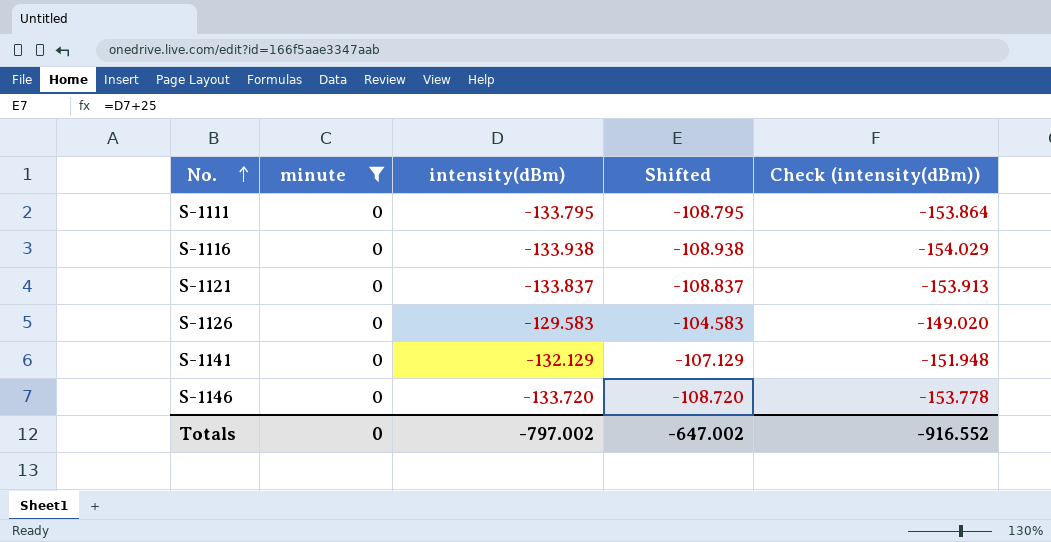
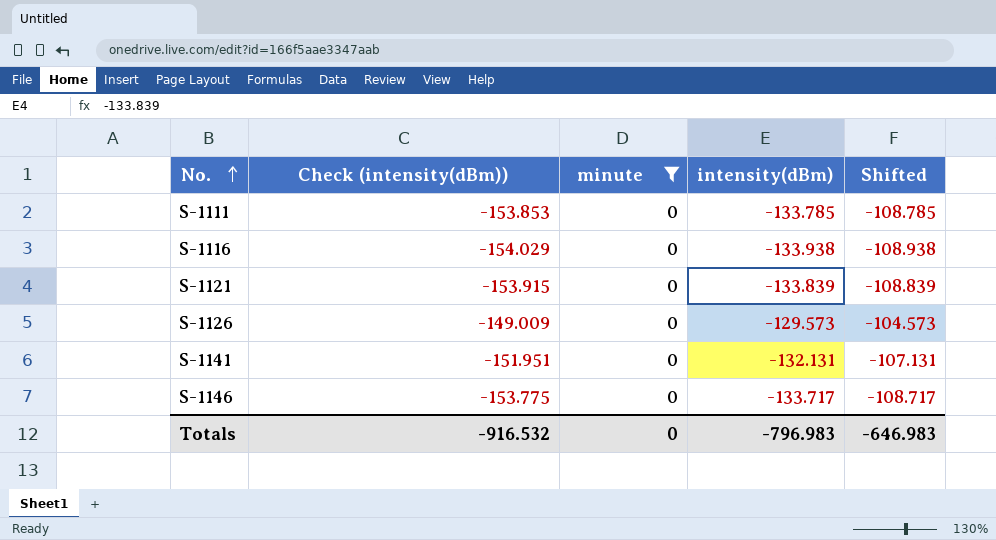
column Check (intensity(dBm)) | position: 5 -> 2
S-1111 | Check (intensity(dBm)): -153.864 -> -153.853
S-1111 | intensity(dBm): -133.795 -> -133.785
S-1111 | Shifted: -108.795 -> -108.785
S-1121 | Check (intensity(dBm)): -153.913 -> -153.915
S-1121 | intensity(dBm): -133.837 -> -133.839
S-1121 | Shifted: -108.837 -> -108.839
S-1126 | Check (intensity(dBm)): -149.020 -> -149.009
S-1126 | intensity(dBm): -129.583 -> -129.573
S-1126 | Shifted: -104.583 -> -104.573
S-1141 | Check (intensity(dBm)): -151.948 -> -151.951
S-1141 | intensity(dBm): -132.129 -> -132.131
S-1141 | Shifted: -107.129 -> -107.131
S-1146 | Check (intensity(dBm)): -153.778 -> -153.775
S-1146 | intensity(dBm): -133.720 -> -133.717
S-1146 | Shifted: -108.720 -> -108.717
Totals | Check (intensity(dBm)): -916.552 -> -916.532
Totals | intensity(dBm): -797.002 -> -796.983
Totals | Shifted: -647.002 -> -646.983

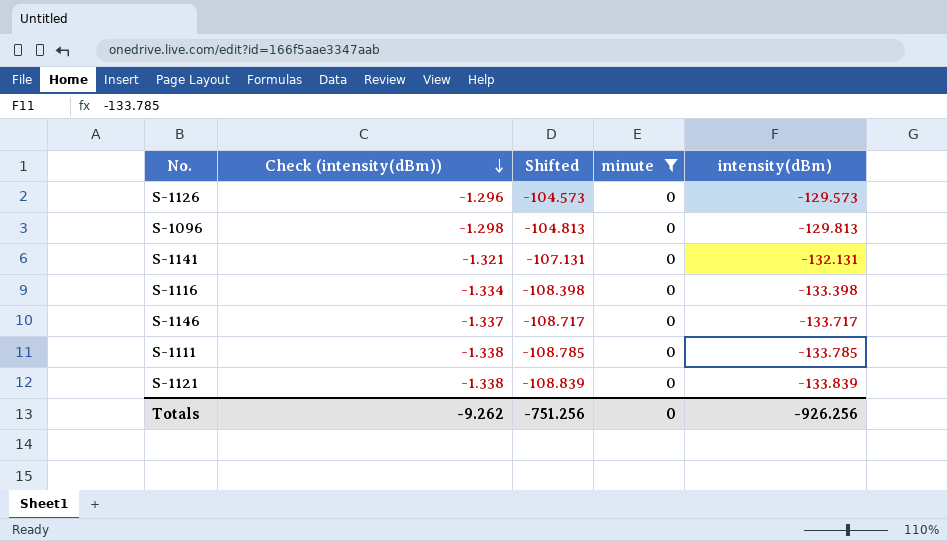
row order: No. ascending -> Check (intensity(dBm)) descending
column Check (intensity(dBm)) | formula: [intensity(dBm)] * 1.15 -> [intensity(dBm)] * 0.01
column Shifted | position: 5 -> 3
row S-1096: none -> -1.298 | -104.813 | 0 | -129.813
S-1116 | Shifted: -108.938 -> -108.398
S-1116 | intensity(dBm): -133.938 -> -133.398
Totals | Check (intensity(dBm)): -916.532 -> -9.262
Totals | Shifted: -646.983 -> -751.256
Totals | intensity(dBm): -796.983 -> -926.256

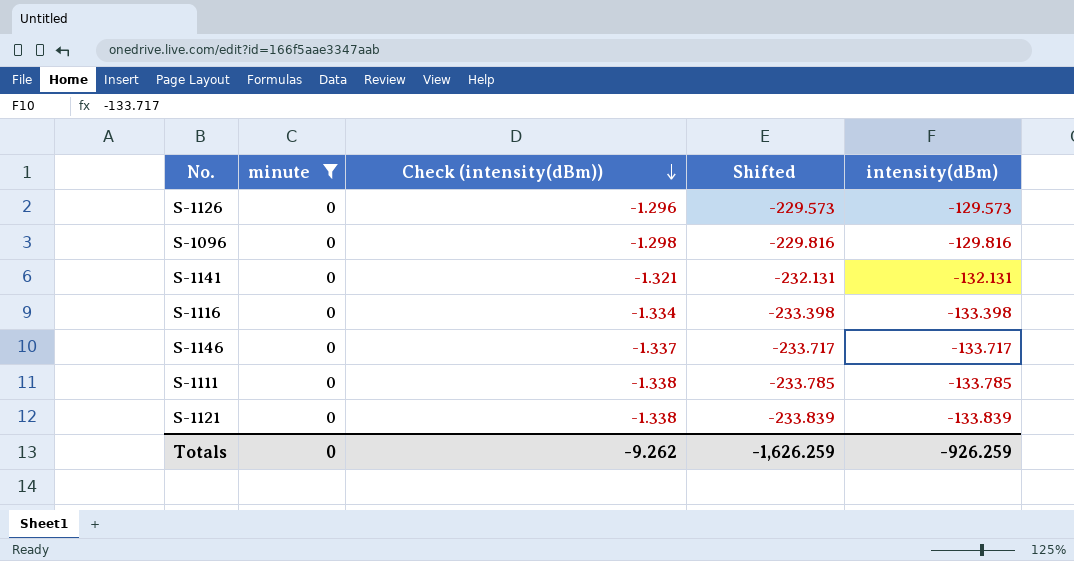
column minute | position: 4 -> 2
column Shifted | formula: [intensity(dBm)] + 25 -> [intensity(dBm)] - 100
S-1096 | intensity(dBm): -129.813 -> -129.816
Totals | Shifted: -751.256 -> -1,626.259
Totals | intensity(dBm): -926.256 -> -926.259

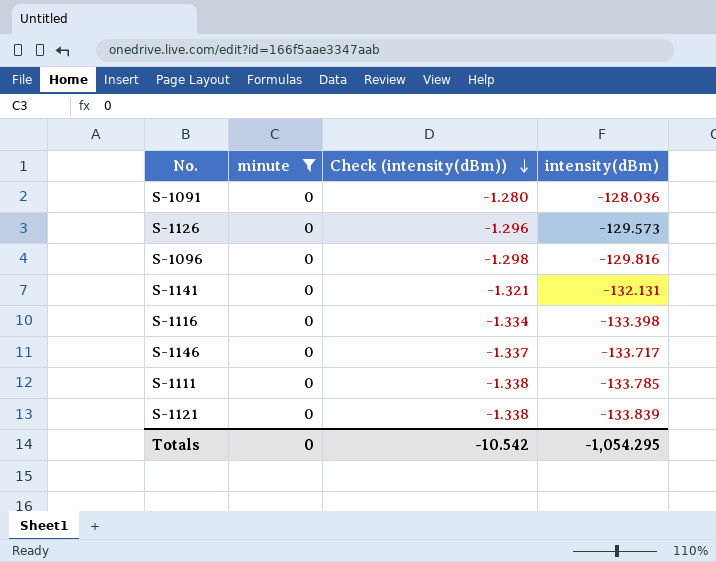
column Shifted | formula: [intensity(dBm)] - 100 -> none
row S-1091: none -> 0 | -1.280 | -128.036
Totals | Check (intensity(dBm)): -9.262 -> -10.542
Totals | intensity(dBm): -926.259 -> -1,054.295

